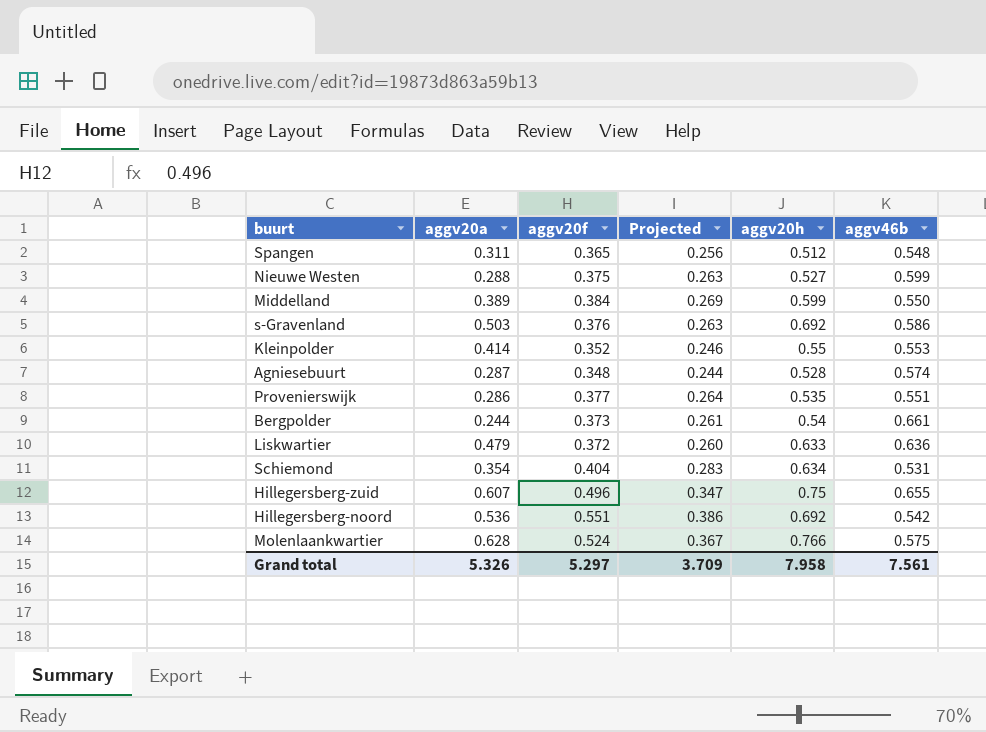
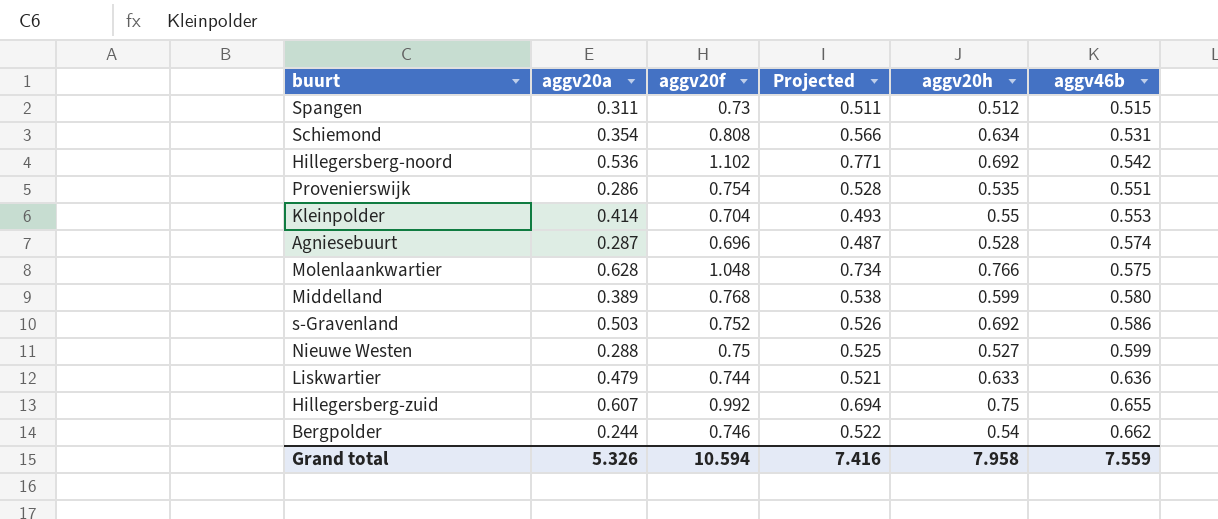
row order: none -> aggv46b ascending
Spangen | aggv20f: 0.365 -> 0.73
Spangen | Projected: 0.256 -> 0.511
Spangen | aggv46b: 0.548 -> 0.515
Schiemond | aggv20f: 0.404 -> 0.808
Schiemond | Projected: 0.283 -> 0.566
Hillegersberg-noord | aggv20f: 0.551 -> 1.102
Hillegersberg-noord | Projected: 0.386 -> 0.771
Provenierswijk | aggv20f: 0.377 -> 0.754
Provenierswijk | Projected: 0.264 -> 0.528
Kleinpolder | aggv20f: 0.352 -> 0.704
Kleinpolder | Projected: 0.246 -> 0.493
Agniesebuurt | aggv20f: 0.348 -> 0.696
Agniesebuurt | Projected: 0.244 -> 0.487
Molenlaankwartier | aggv20f: 0.524 -> 1.048
Molenlaankwartier | Projected: 0.367 -> 0.734
Middelland | aggv20f: 0.384 -> 0.768
Middelland | Projected: 0.269 -> 0.538
Middelland | aggv46b: 0.550 -> 0.580
s-Gravenland | aggv20f: 0.376 -> 0.752
s-Gravenland | Projected: 0.263 -> 0.526
Nieuwe Westen | aggv20f: 0.375 -> 0.75
Nieuwe Westen | Projected: 0.263 -> 0.525
Liskwartier | aggv20f: 0.372 -> 0.744
Liskwartier | Projected: 0.260 -> 0.521
Hillegersberg-zuid | aggv20f: 0.496 -> 0.992
Hillegersberg-zuid | Projected: 0.347 -> 0.694
Bergpolder | aggv20f: 0.373 -> 0.746
Bergpolder | Projected: 0.261 -> 0.522
Bergpolder | aggv46b: 0.661 -> 0.662
Grand total | aggv20f: 5.297 -> 10.594
Grand total | Projected: 3.709 -> 7.416
Grand total | aggv46b: 7.561 -> 7.559

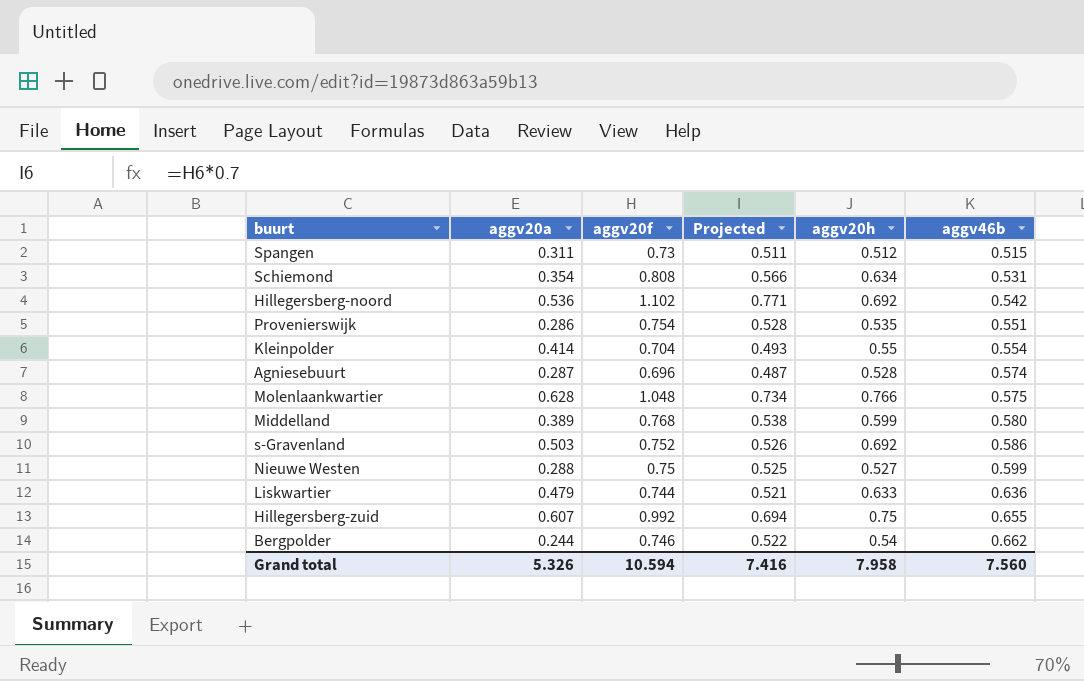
Kleinpolder | aggv46b: 0.553 -> 0.554
Grand total | aggv46b: 7.559 -> 7.560

